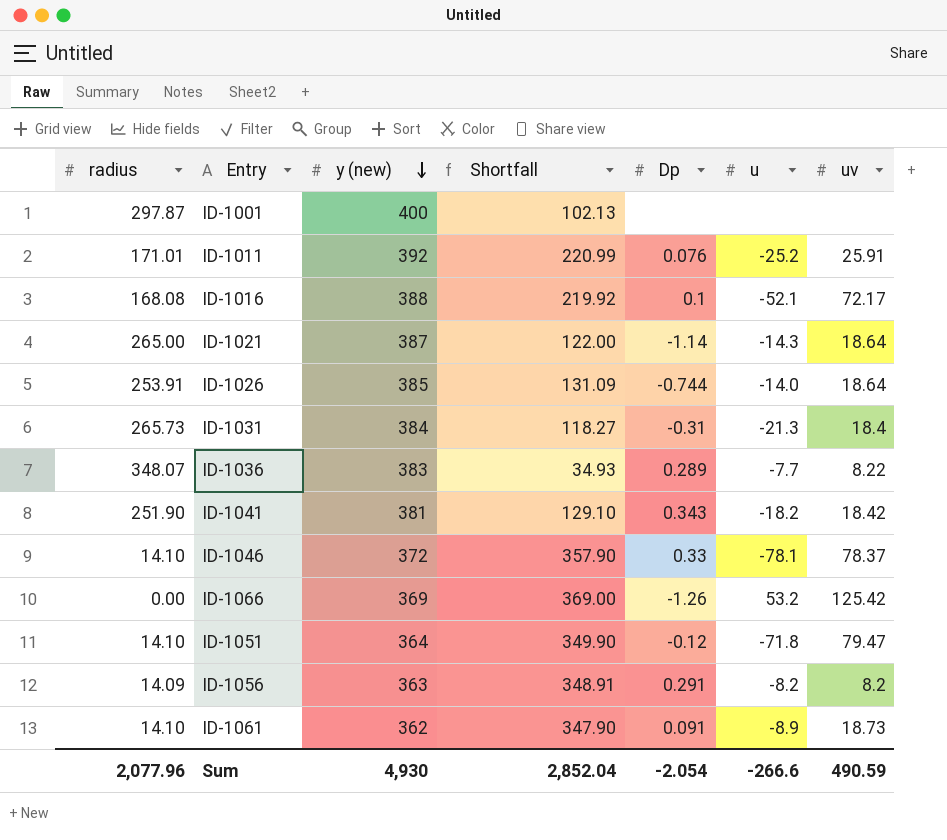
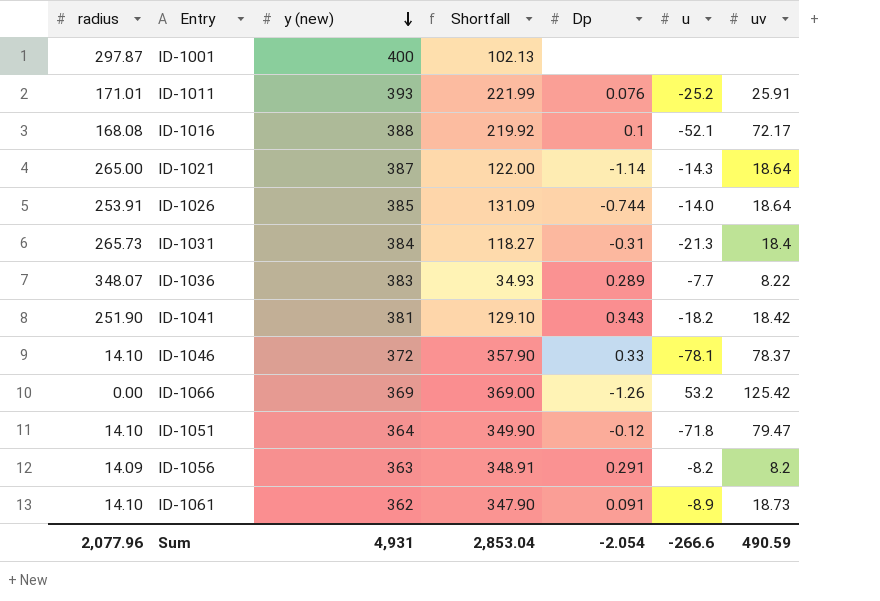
ID-1011 | y (new): 392 -> 393
ID-1011 | Shortfall: 220.99 -> 221.99
Sum | y (new): 4,930 -> 4,931
Sum | Shortfall: 2,852.04 -> 2,853.04

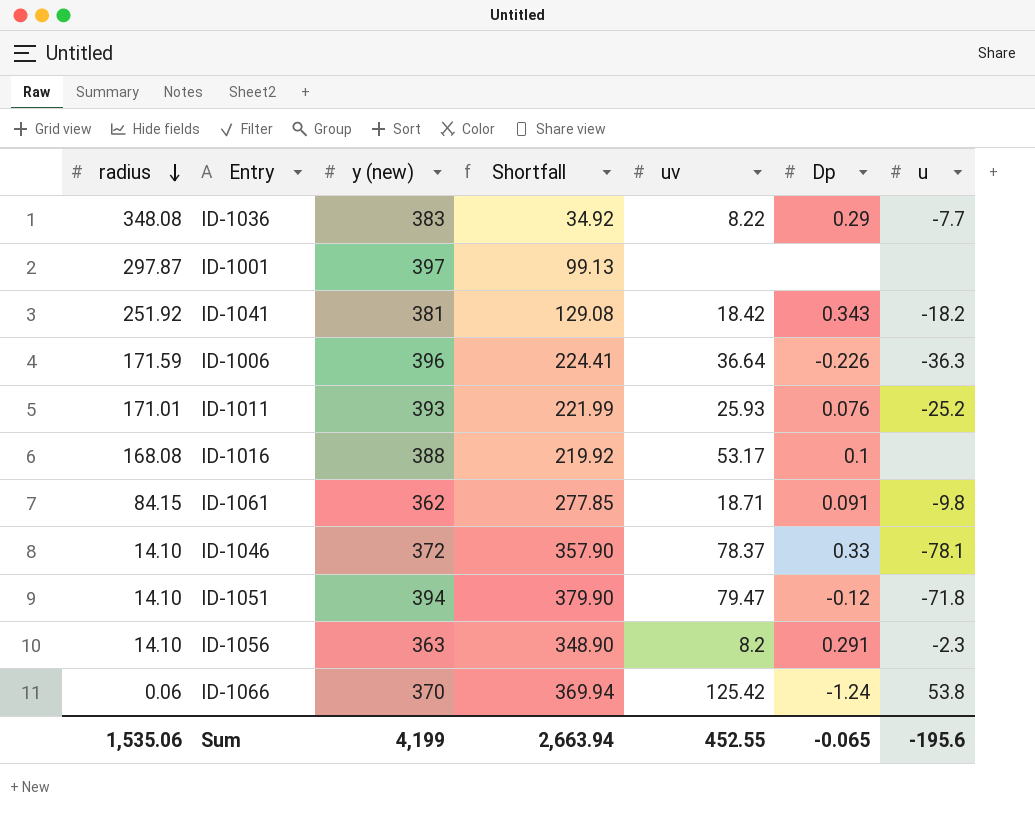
row order: y (new) descending -> radius descending
column uv | position: 7 -> 5
row ID-1021: 265.00 | 387 | 122.00 | -1.14 | -14.3 | 18.64 -> none
row ID-1026: 253.91 | 385 | 131.09 | -0.744 | -14.0 | 18.64 -> none
row ID-1031: 265.73 | 384 | 118.27 | -0.31 | -21.3 | 18.4 -> none
ID-1036 | radius: 348.07 -> 348.08
ID-1036 | Shortfall: 34.93 -> 34.92
ID-1036 | Dp: 0.289 -> 0.29
ID-1001 | y (new): 400 -> 397
ID-1001 | Shortfall: 102.13 -> 99.13
ID-1041 | radius: 251.90 -> 251.92
ID-1041 | Shortfall: 129.10 -> 129.08
row ID-1006: none -> 171.59 | 396 | 224.41 | 36.64 | -0.226 | -36.3
ID-1011 | uv: 25.91 -> 25.93
ID-1016 | uv: 72.17 -> 53.17
ID-1016 | u: -52.1 -> none
ID-1061 | radius: 14.10 -> 84.15
ID-1061 | Shortfall: 347.90 -> 277.85
ID-1061 | uv: 18.73 -> 18.71
ID-1061 | u: -8.9 -> -9.8
ID-1051 | y (new): 364 -> 394
ID-1051 | Shortfall: 349.90 -> 379.90
ID-1056 | radius: 14.09 -> 14.10
ID-1056 | Shortfall: 348.91 -> 348.90
ID-1056 | u: -8.2 -> -2.3
ID-1066 | radius: 0.00 -> 0.06
ID-1066 | y (new): 369 -> 370
ID-1066 | Shortfall: 369.00 -> 369.94
ID-1066 | Dp: -1.26 -> -1.24
ID-1066 | u: 53.2 -> 53.8
Sum | radius: 2,077.96 -> 1,535.06
Sum | y (new): 4,931 -> 4,199
Sum | Shortfall: 2,853.04 -> 2,663.94
Sum | uv: 490.59 -> 452.55
Sum | Dp: -2.054 -> -0.065
Sum | u: -266.6 -> -195.6

